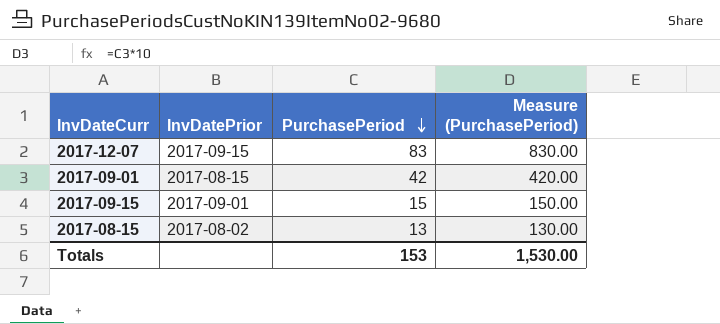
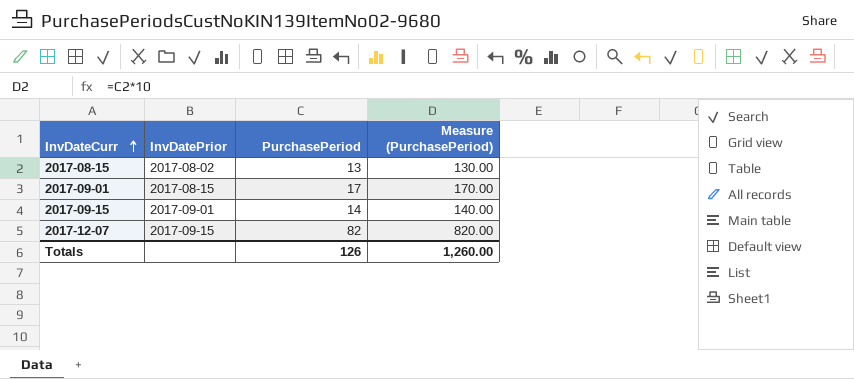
row order: PurchasePeriod descending -> InvDateCurr ascending
2017-09-01 | PurchasePeriod: 42 -> 17
2017-09-01 | Measure (PurchasePeriod): 420.00 -> 170.00
2017-09-15 | PurchasePeriod: 15 -> 14
2017-09-15 | Measure (PurchasePeriod): 150.00 -> 140.00
2017-12-07 | PurchasePeriod: 83 -> 82
2017-12-07 | Measure (PurchasePeriod): 830.00 -> 820.00
Totals | PurchasePeriod: 153 -> 126
Totals | Measure (PurchasePeriod): 1,530.00 -> 1,260.00

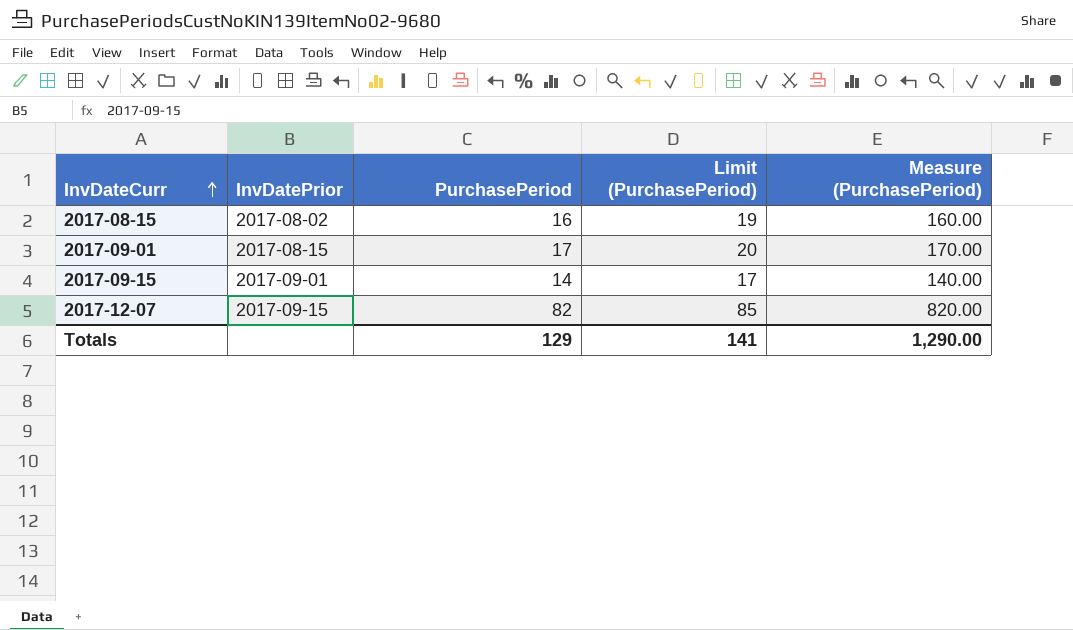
column Limit (PurchasePeriod) | formula: none -> [PurchasePeriod] + 3
2017-08-15 | PurchasePeriod: 13 -> 16
2017-08-15 | Measure (PurchasePeriod): 130.00 -> 160.00
Totals | PurchasePeriod: 126 -> 129
Totals | Measure (PurchasePeriod): 1,260.00 -> 1,290.00

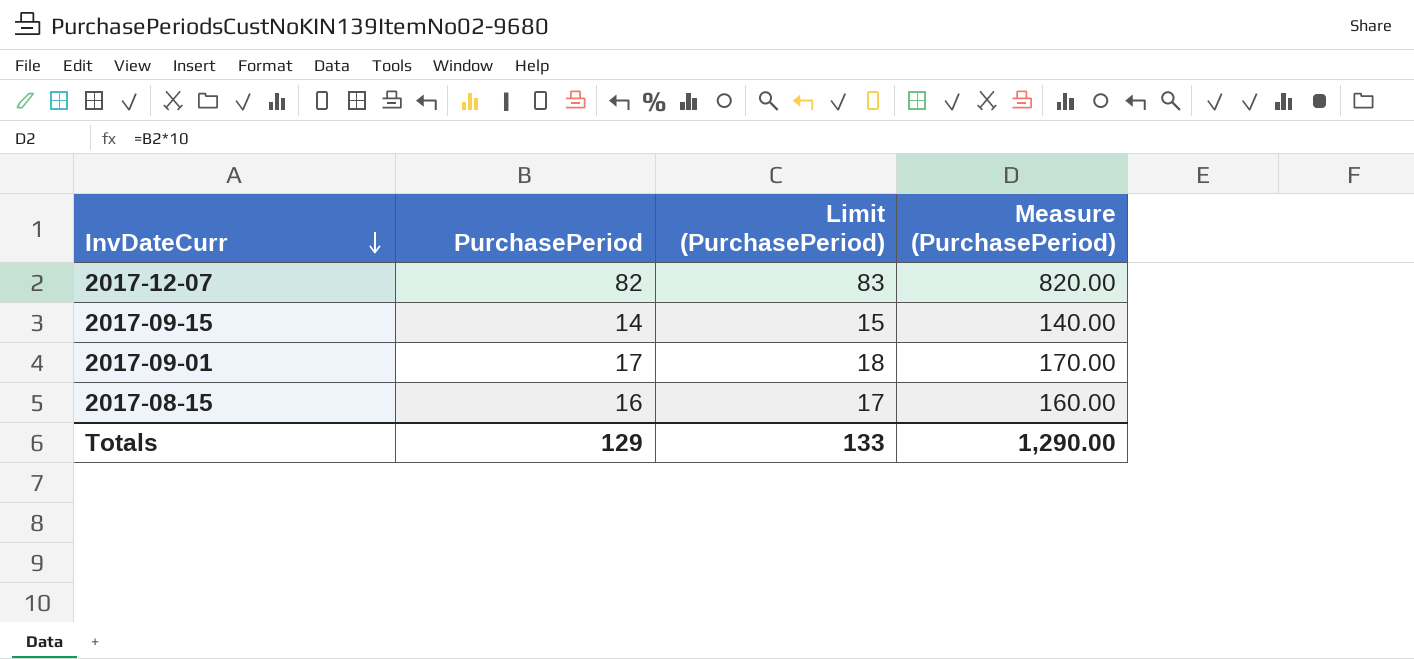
row order: InvDateCurr ascending -> InvDateCurr descending
column InvDatePrior | position: 2 -> none
column Limit (PurchasePeriod) | formula: [PurchasePeriod] + 3 -> [PurchasePeriod] + 1
Totals | Limit (PurchasePeriod): 141 -> 133

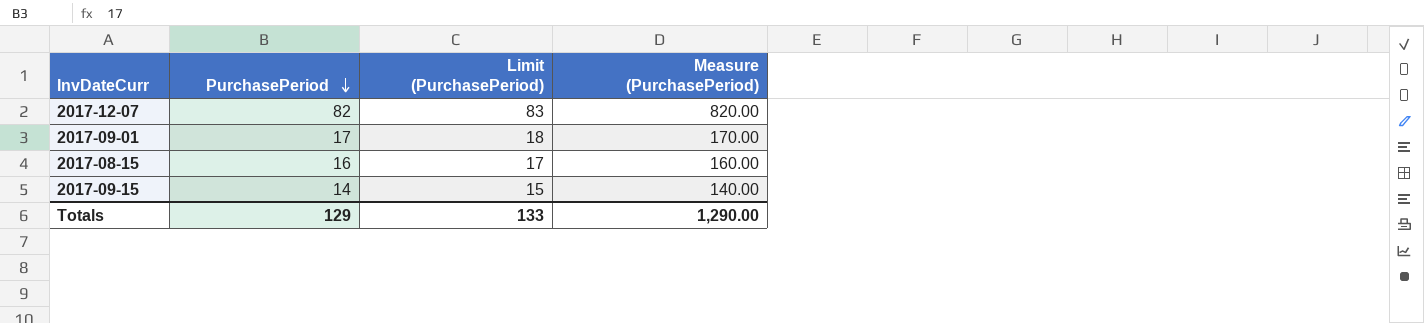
row order: InvDateCurr descending -> PurchasePeriod descending

